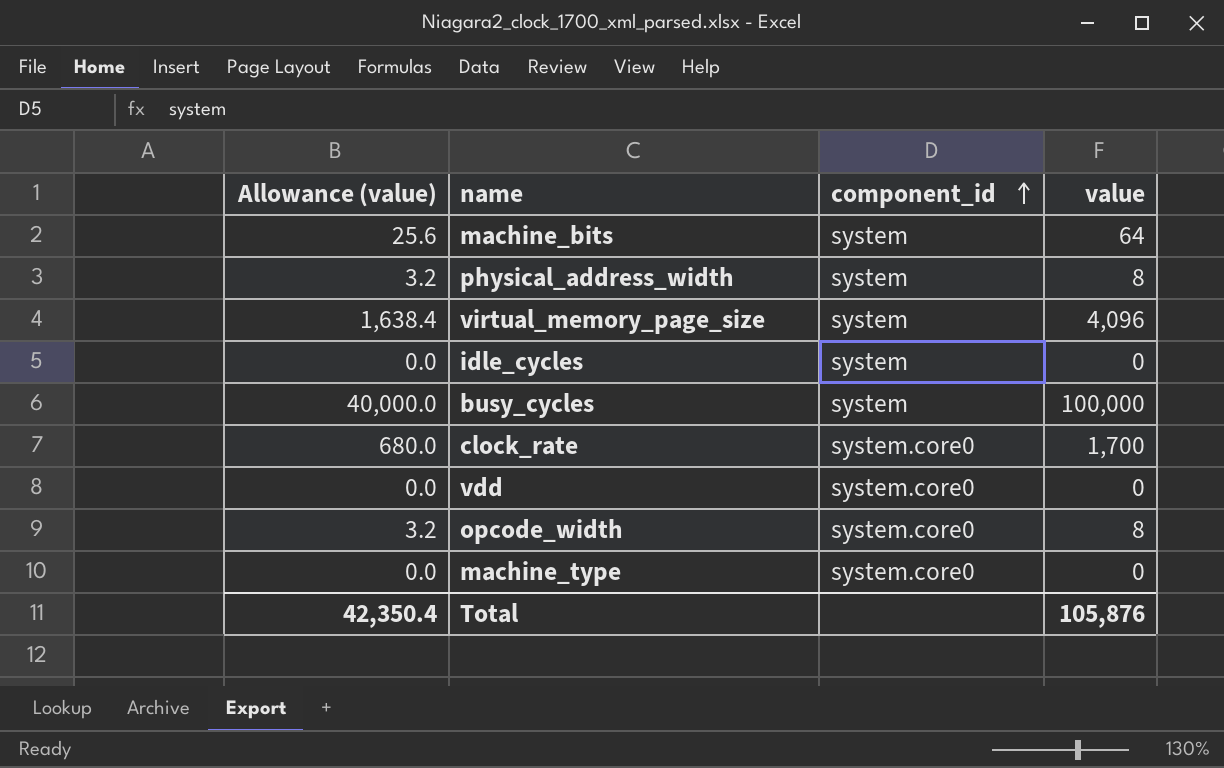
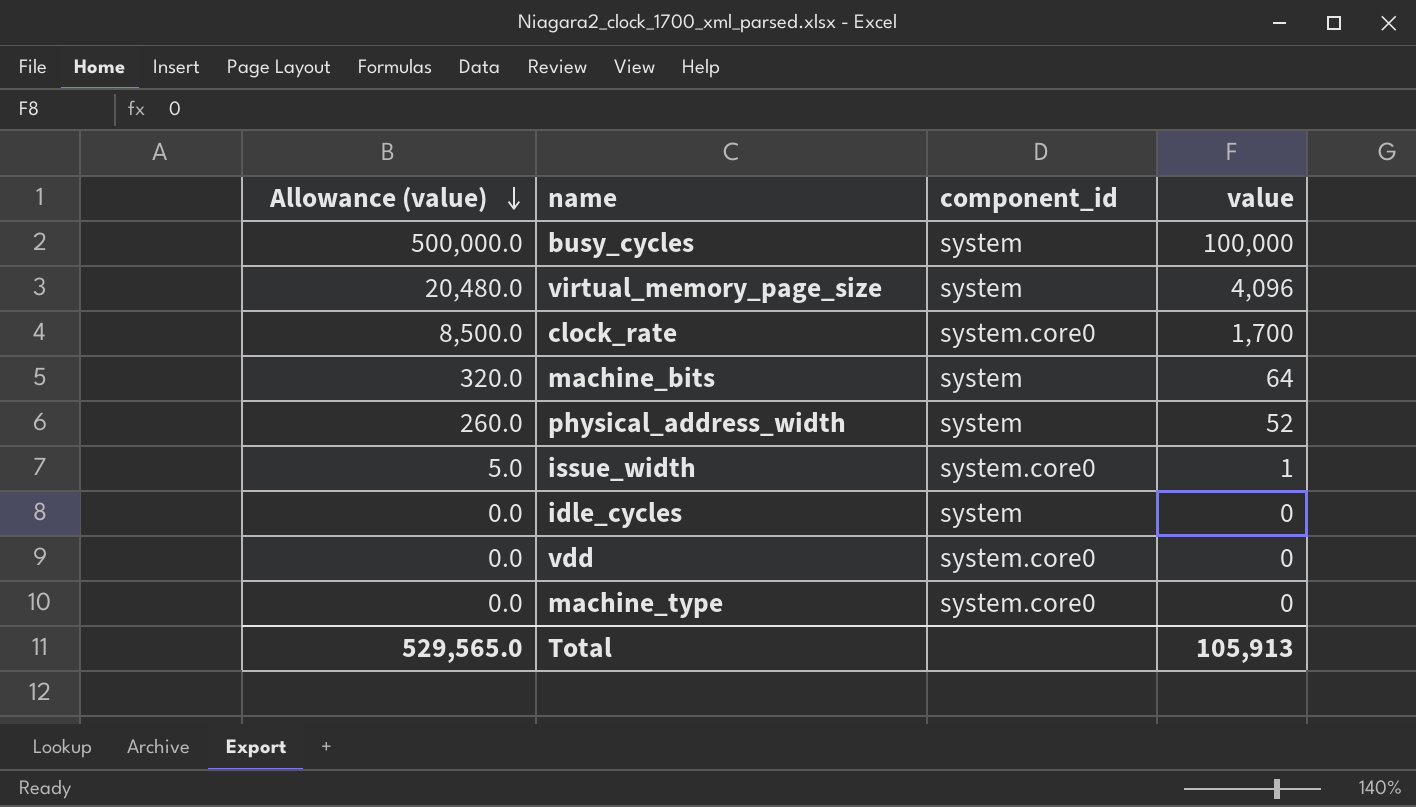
row order: component_id ascending -> Allowance (value) descending
column Allowance (value) | formula: [value] * 0.4 -> [value] * 5
row opcode_width: 3.2 | system.core0 | 8 -> none
physical_address_width | value: 8 -> 52
row issue_width: none -> 5.0 | system.core0 | 1
Total | Allowance (value): 42,350.4 -> 529,565.0
Total | value: 105,876 -> 105,913

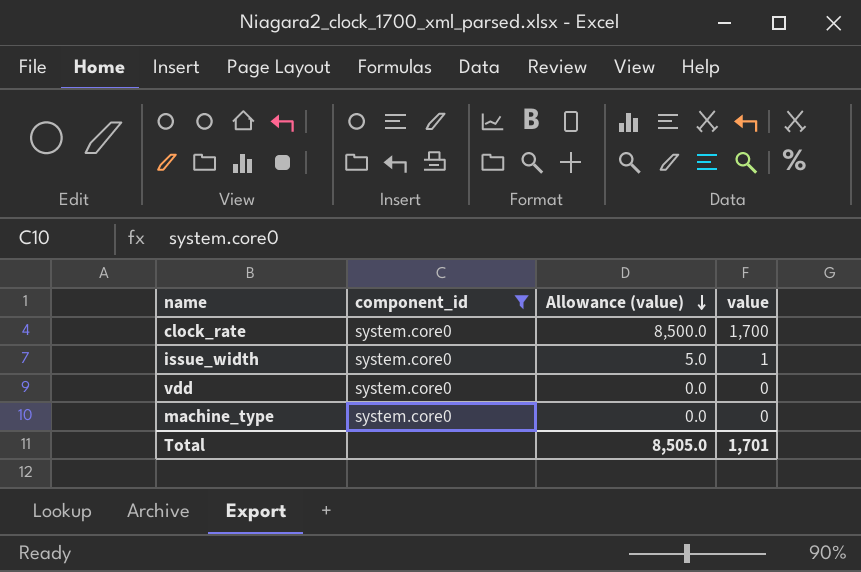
filter: none -> component_id = system.core0
column Allowance (value) | position: 1 -> 3
Total | Allowance (value): 529,565.0 -> 8,505.0
Total | value: 105,913 -> 1,701

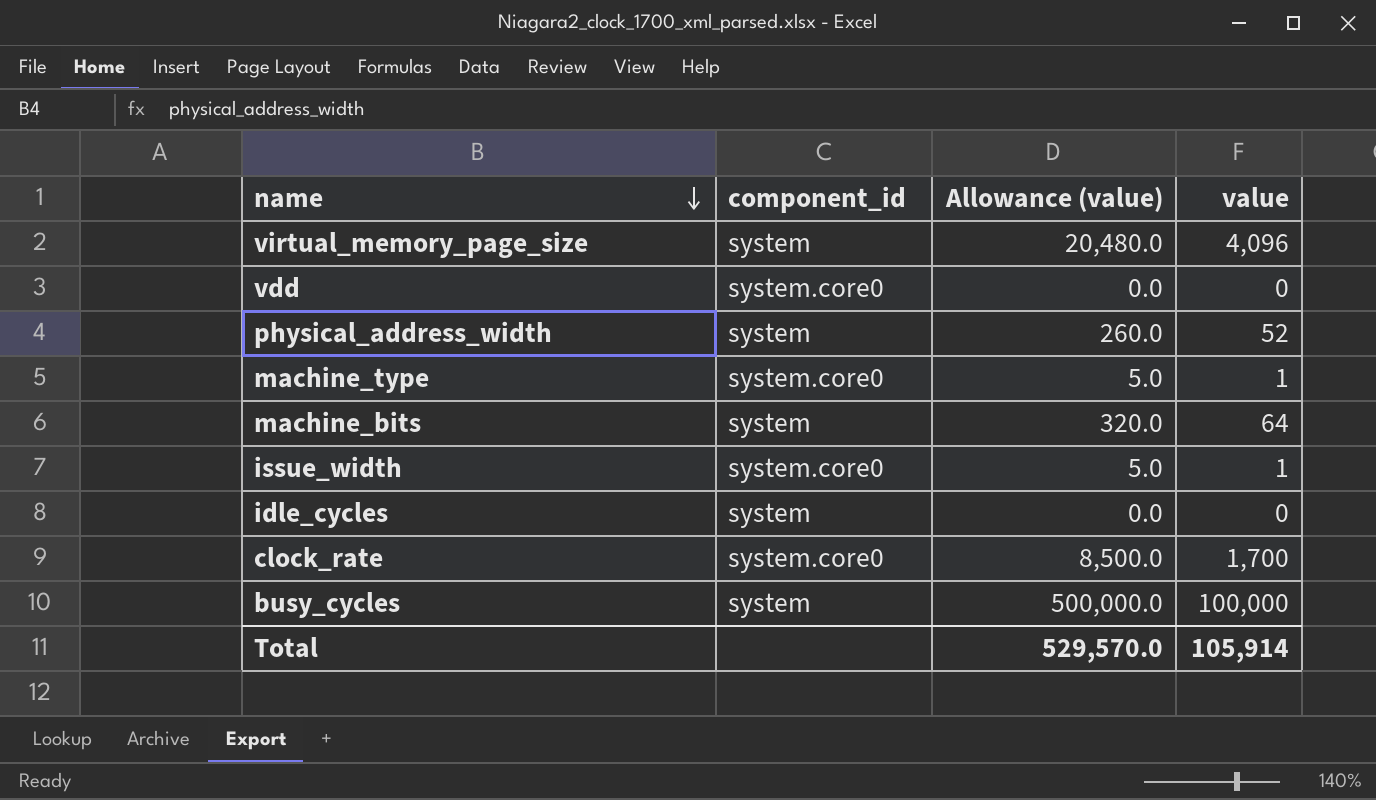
filter: component_id = system.core0 -> none
row order: Allowance (value) descending -> name descending
machine_type | Allowance (value): 0.0 -> 5.0
machine_type | value: 0 -> 1
Total | Allowance (value): 8,505.0 -> 529,570.0
Total | value: 1,701 -> 105,914

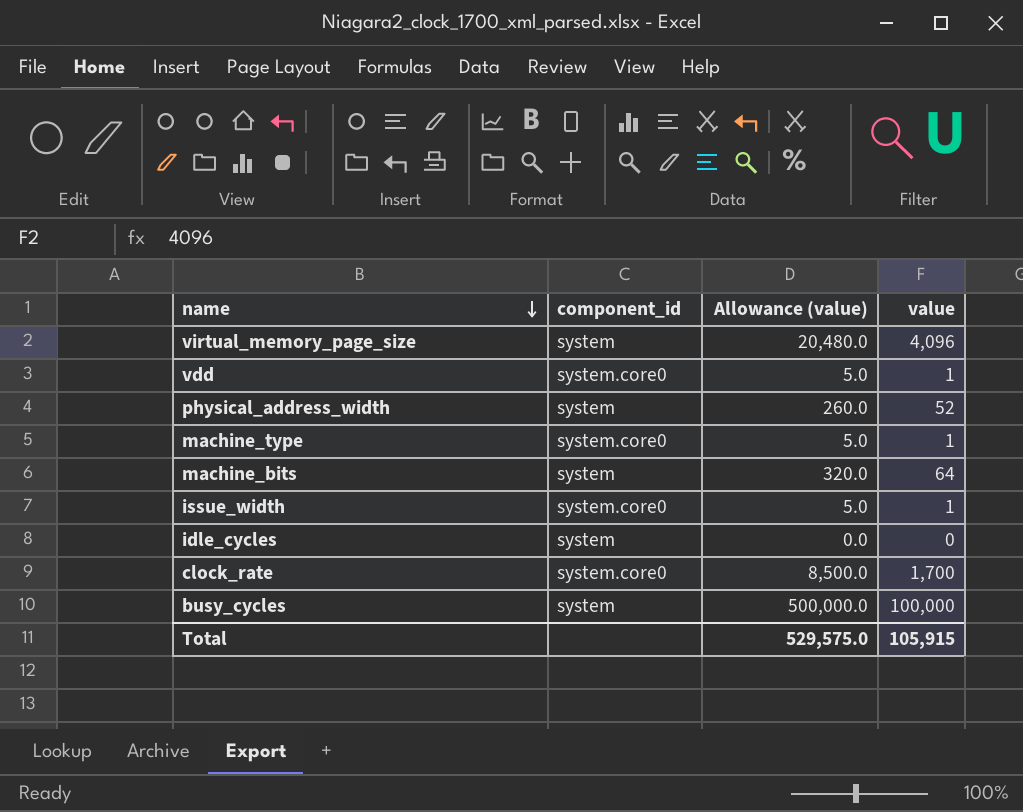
vdd | Allowance (value): 0.0 -> 5.0
vdd | value: 0 -> 1
Total | Allowance (value): 529,570.0 -> 529,575.0
Total | value: 105,914 -> 105,915

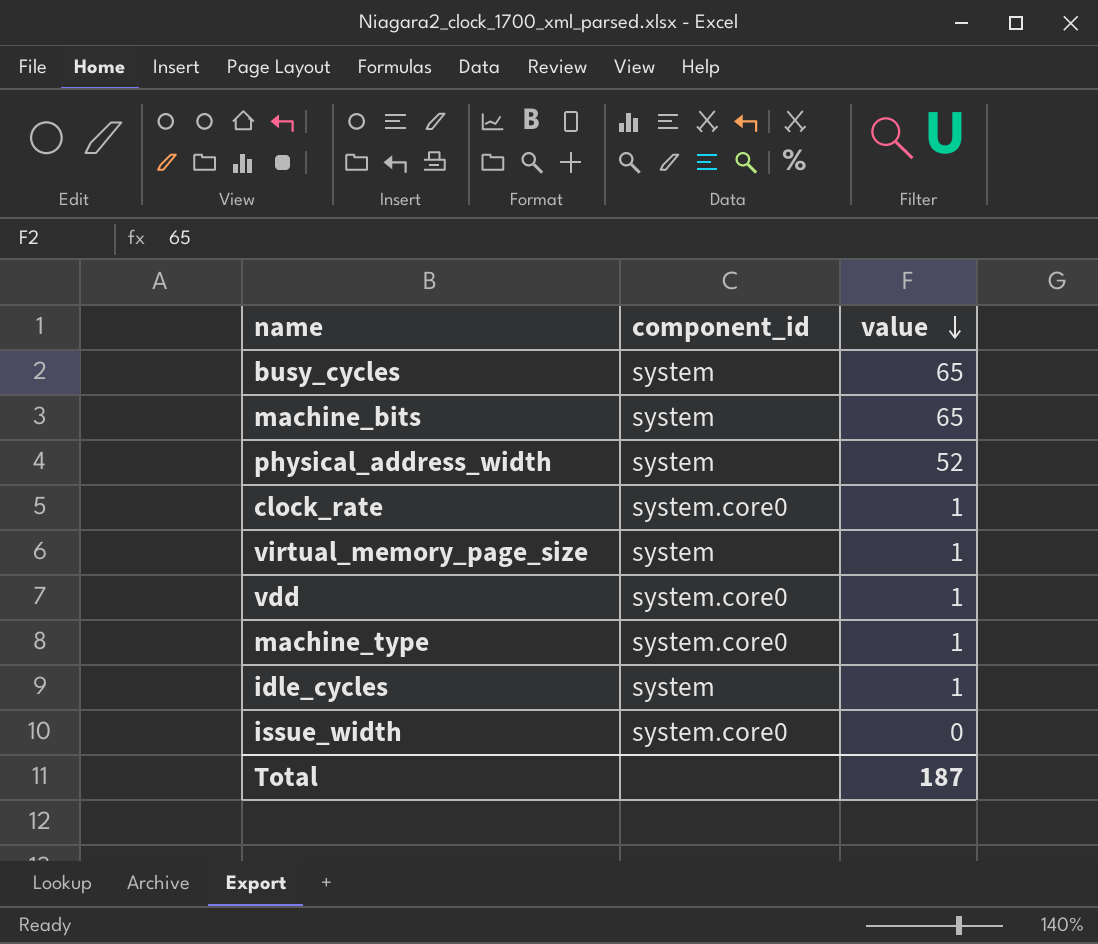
row order: name descending -> value descending
column Allowance (value) | formula: [value] * 5 -> none
busy_cycles | value: 100,000 -> 65
machine_bits | value: 64 -> 65
clock_rate | value: 1,700 -> 1
virtual_memory_page_size | value: 4,096 -> 1
idle_cycles | value: 0 -> 1
issue_width | value: 1 -> 0
Total | value: 105,915 -> 187

